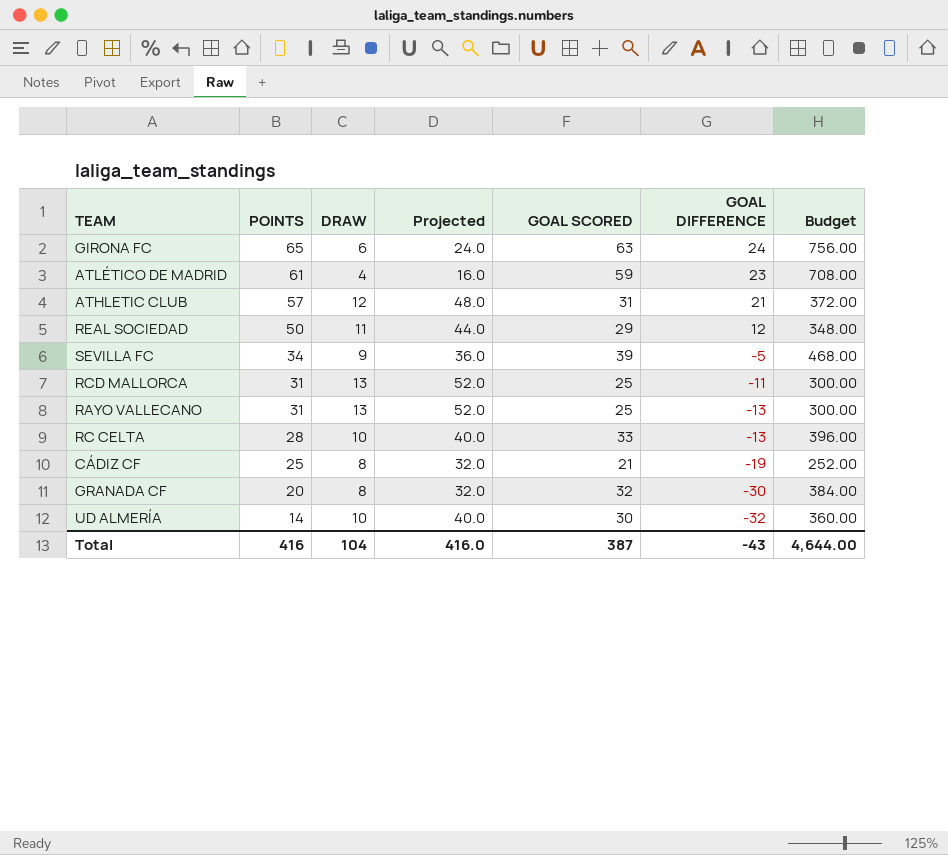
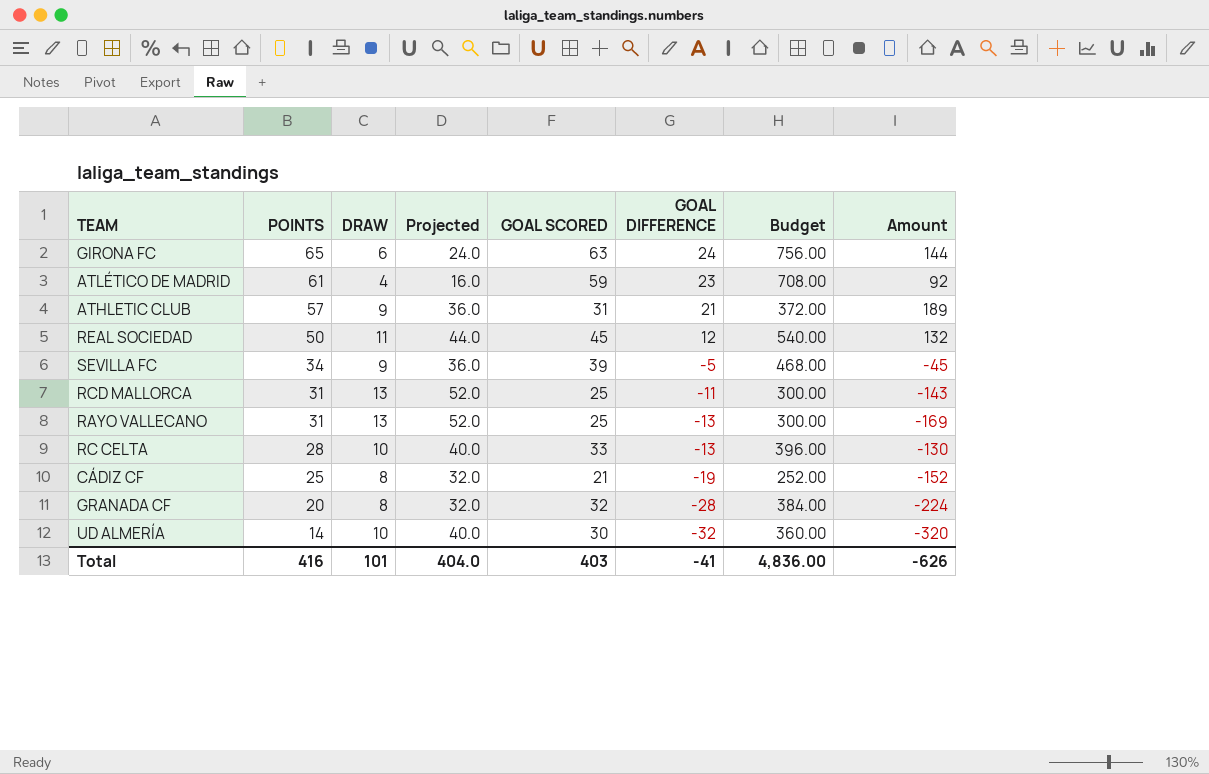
column Amount | formula: none -> [DRAW] * [GOAL DIFFERENCE]
ATHLETIC CLUB | DRAW: 12 -> 9
ATHLETIC CLUB | Projected: 48.0 -> 36.0
REAL SOCIEDAD | GOAL SCORED: 29 -> 45
REAL SOCIEDAD | Budget: 348.00 -> 540.00
GRANADA CF | GOAL DIFFERENCE: -30 -> -28
Total | DRAW: 104 -> 101
Total | Projected: 416.0 -> 404.0
Total | GOAL SCORED: 387 -> 403
Total | GOAL DIFFERENCE: -43 -> -41
Total | Budget: 4,644.00 -> 4,836.00

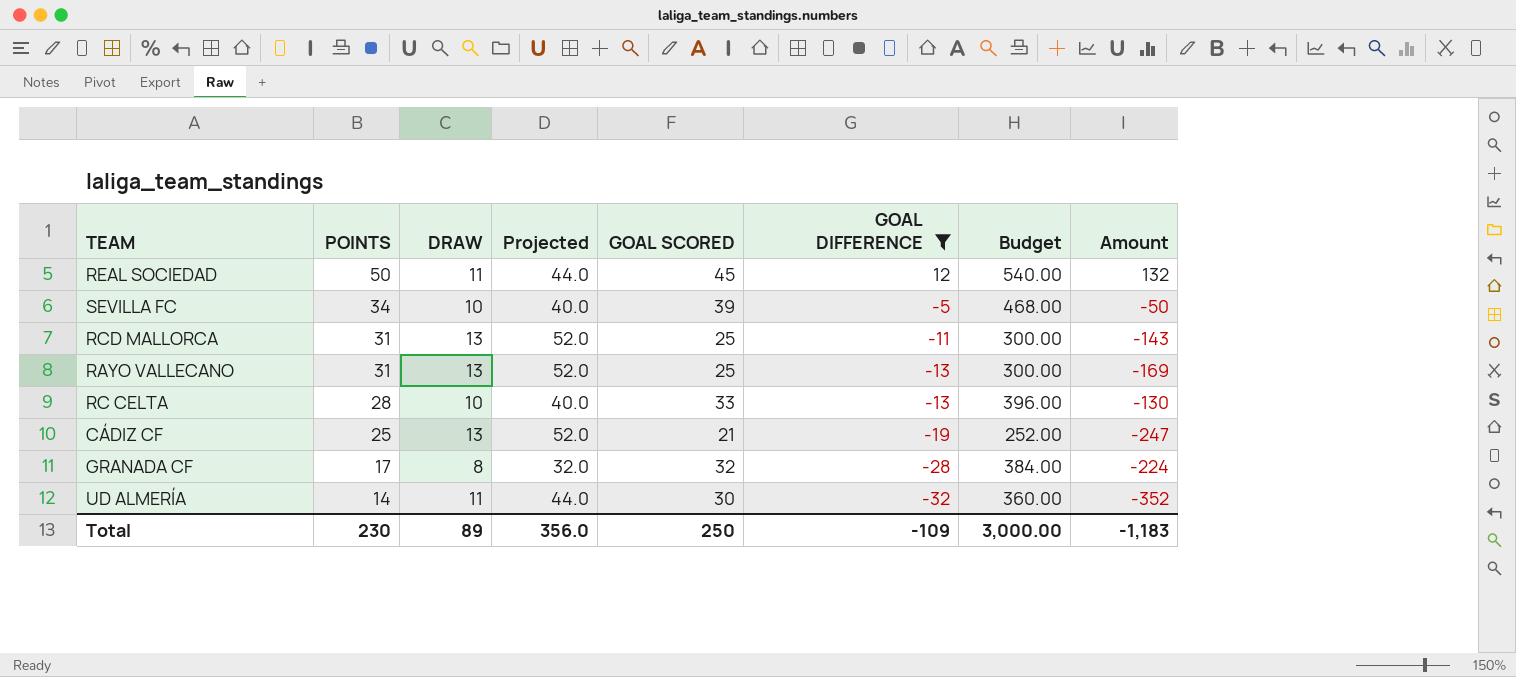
filter: none -> GOAL DIFFERENCE <= 12
SEVILLA FC | DRAW: 9 -> 10
SEVILLA FC | Projected: 36.0 -> 40.0
SEVILLA FC | Amount: -45 -> -50
CÁDIZ CF | DRAW: 8 -> 13
CÁDIZ CF | Projected: 32.0 -> 52.0
CÁDIZ CF | Amount: -152 -> -247
GRANADA CF | POINTS: 20 -> 17
UD ALMERÍA | DRAW: 10 -> 11
UD ALMERÍA | Projected: 40.0 -> 44.0
UD ALMERÍA | Amount: -320 -> -352
Total | POINTS: 416 -> 230
Total | DRAW: 101 -> 89
Total | Projected: 404.0 -> 356.0
Total | GOAL SCORED: 403 -> 250
Total | GOAL DIFFERENCE: -41 -> -109
Total | Budget: 4,836.00 -> 3,000.00
Total | Amount: -626 -> -1,183

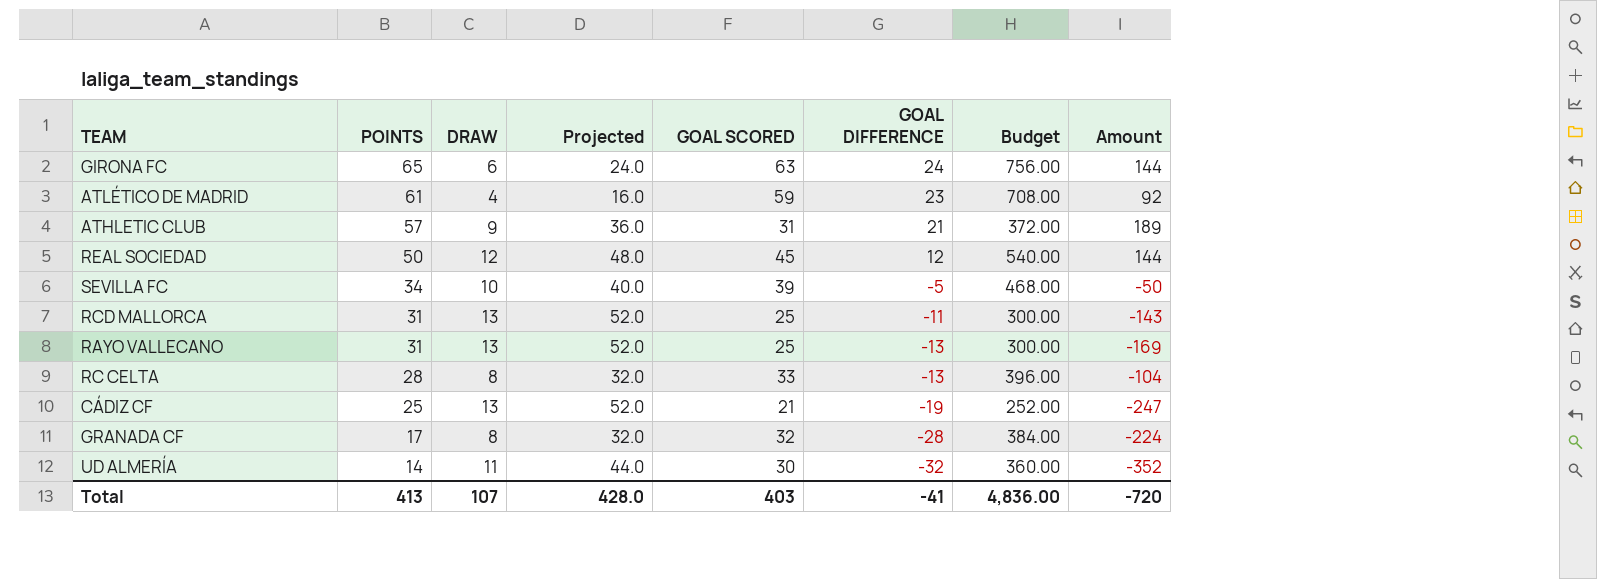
filter: GOAL DIFFERENCE <= 12 -> none
REAL SOCIEDAD | DRAW: 11 -> 12
REAL SOCIEDAD | Projected: 44.0 -> 48.0
REAL SOCIEDAD | Amount: 132 -> 144
RC CELTA | DRAW: 10 -> 8
RC CELTA | Projected: 40.0 -> 32.0
RC CELTA | Amount: -130 -> -104
Total | POINTS: 230 -> 413
Total | DRAW: 89 -> 107
Total | Projected: 356.0 -> 428.0
Total | GOAL SCORED: 250 -> 403
Total | GOAL DIFFERENCE: -109 -> -41
Total | Budget: 3,000.00 -> 4,836.00
Total | Amount: -1,183 -> -720

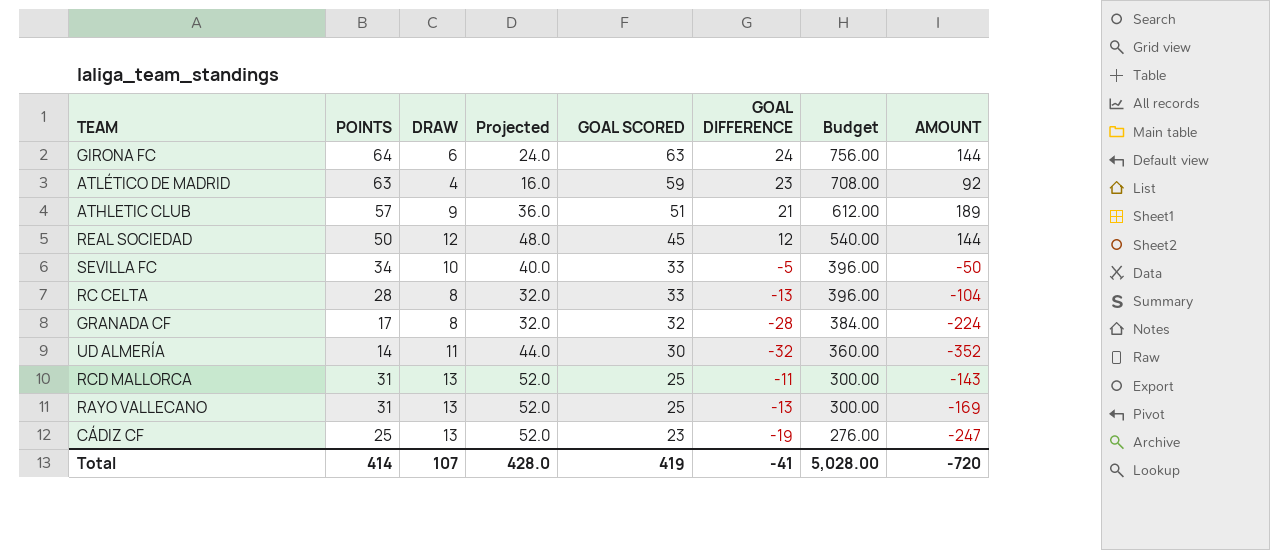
row order: POINTS descending -> GOAL SCORED descending
column name: Amount -> AMOUNT
GIRONA FC | POINTS: 65 -> 64
ATLÉTICO DE MADRID | POINTS: 61 -> 63
ATHLETIC CLUB | GOAL SCORED: 31 -> 51
ATHLETIC CLUB | Budget: 372.00 -> 612.00
SEVILLA FC | GOAL SCORED: 39 -> 33
SEVILLA FC | Budget: 468.00 -> 396.00
CÁDIZ CF | GOAL SCORED: 21 -> 23
CÁDIZ CF | Budget: 252.00 -> 276.00
Total | POINTS: 413 -> 414
Total | GOAL SCORED: 403 -> 419
Total | Budget: 4,836.00 -> 5,028.00

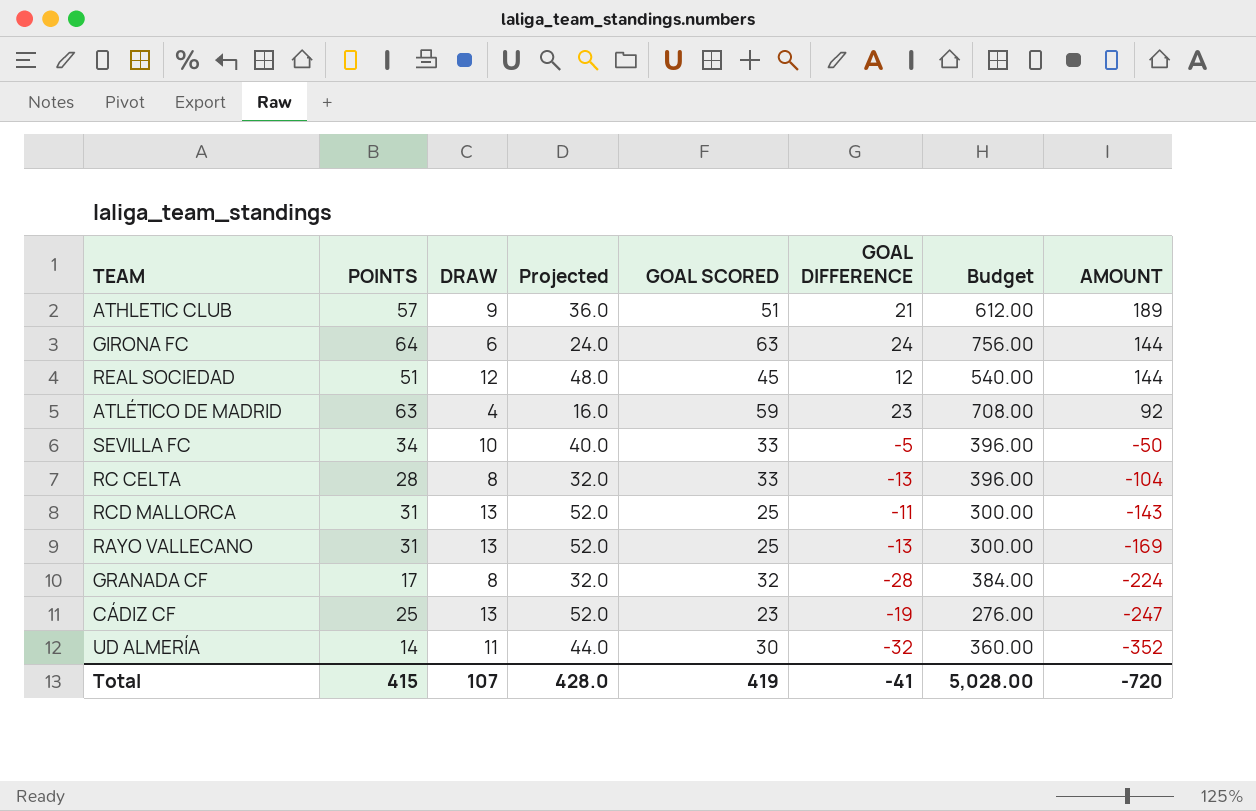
row order: GOAL SCORED descending -> AMOUNT descending
REAL SOCIEDAD | POINTS: 50 -> 51
Total | POINTS: 414 -> 415

